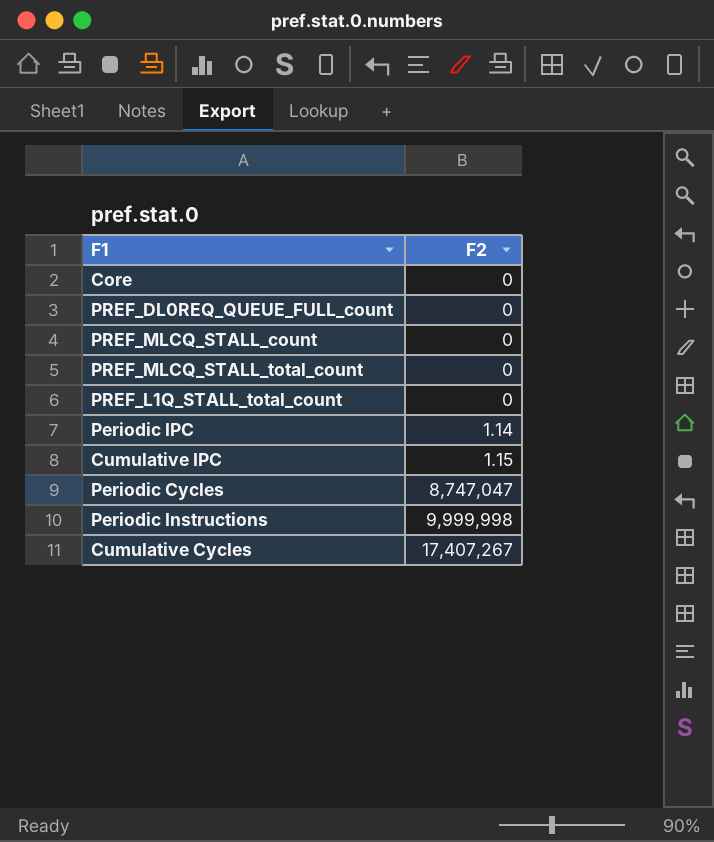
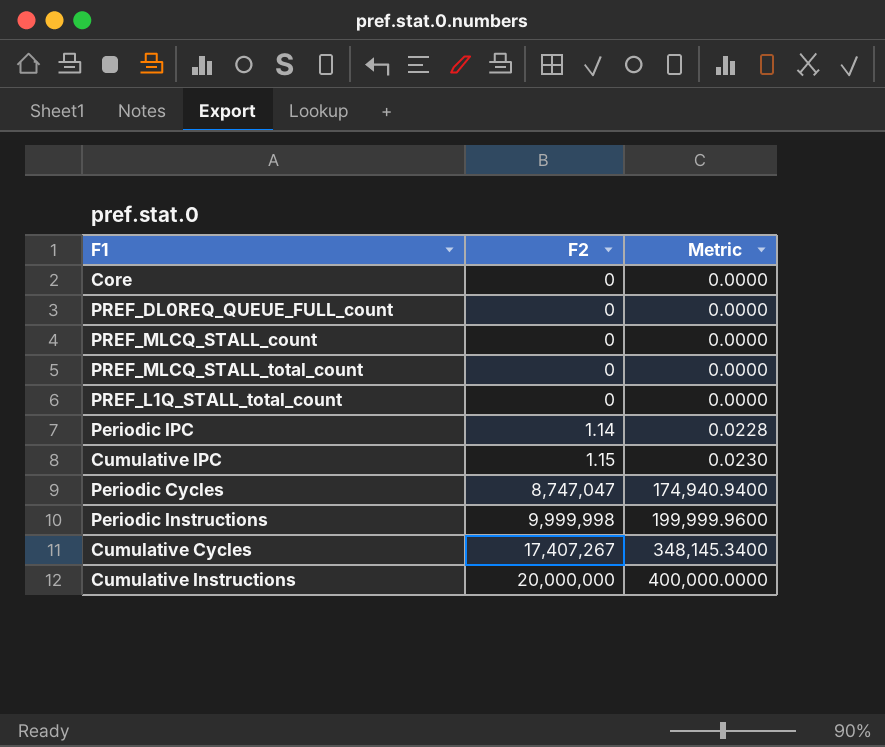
column Metric | formula: none -> [F2] * 0.02
row Cumulative Instructions: none -> 20,000,000 | 400,000.0000

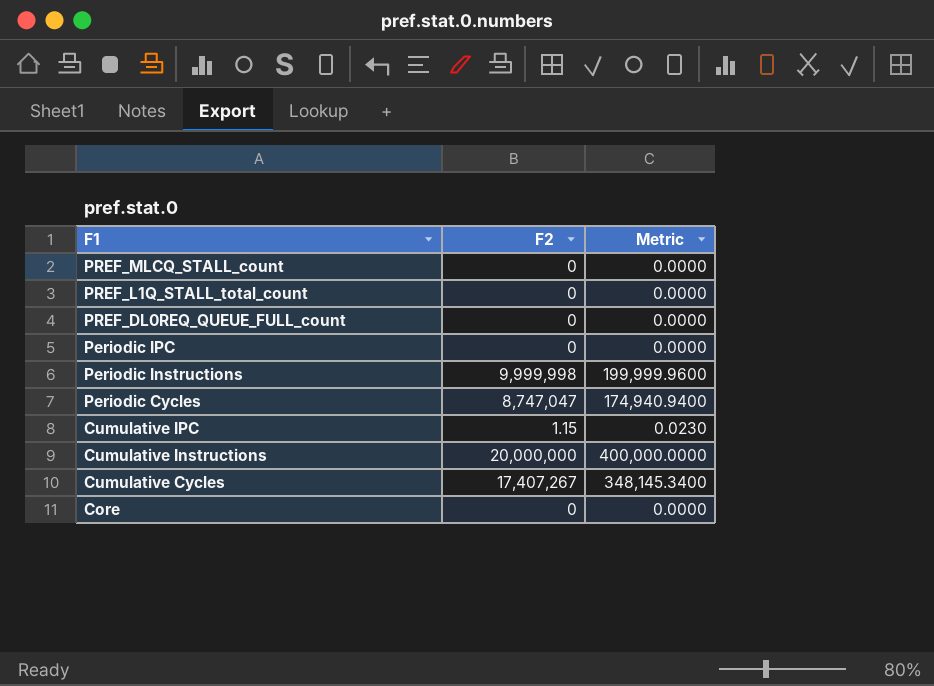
row order: F2 ascending -> F1 descending
row PREF_MLCQ_STALL_total_count: 0 | 0.0000 -> none
Periodic IPC | F2: 1.14 -> 0
Periodic IPC | Metric: 0.0228 -> 0.0000

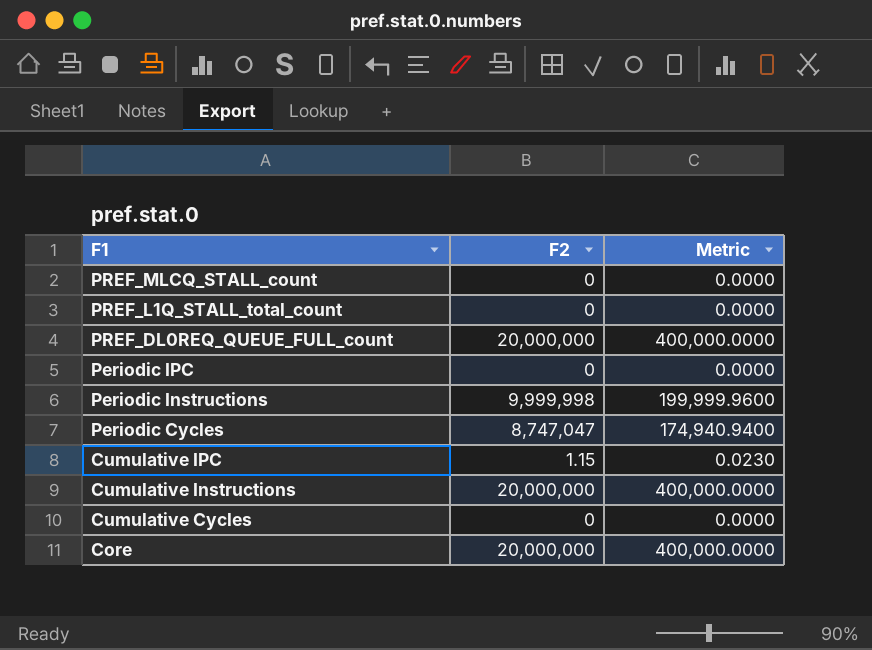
PREF_DL0REQ_QUEUE_FULL_count | F2: 0 -> 20,000,000
PREF_DL0REQ_QUEUE_FULL_count | Metric: 0.0000 -> 400,000.0000
Cumulative Cycles | F2: 17,407,267 -> 0
Cumulative Cycles | Metric: 348,145.3400 -> 0.0000
Core | F2: 0 -> 20,000,000
Core | Metric: 0.0000 -> 400,000.0000

